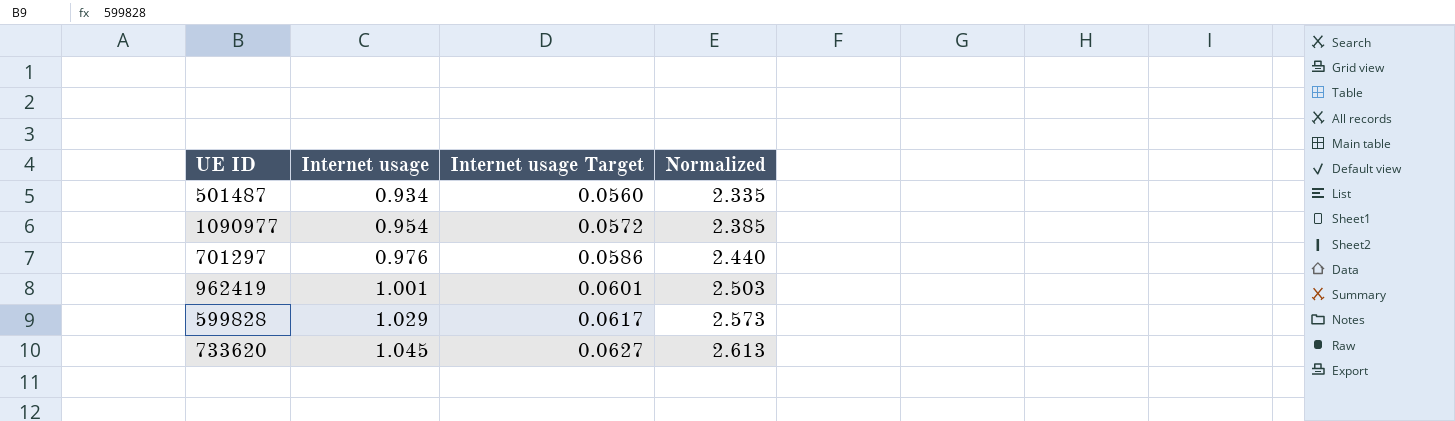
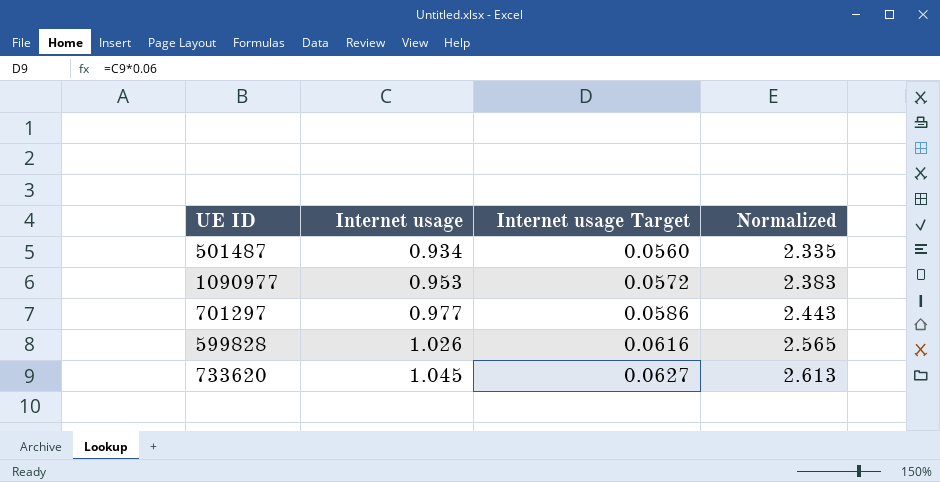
row 962419: 1.001 | 0.0601 | 2.503 -> none
1090977 | Internet usage: 0.954 -> 0.953
1090977 | Normalized: 2.385 -> 2.383
701297 | Internet usage: 0.976 -> 0.977
701297 | Normalized: 2.440 -> 2.443
599828 | Internet usage: 1.029 -> 1.026
599828 | Internet usage Target: 0.0617 -> 0.0616
599828 | Normalized: 2.573 -> 2.565

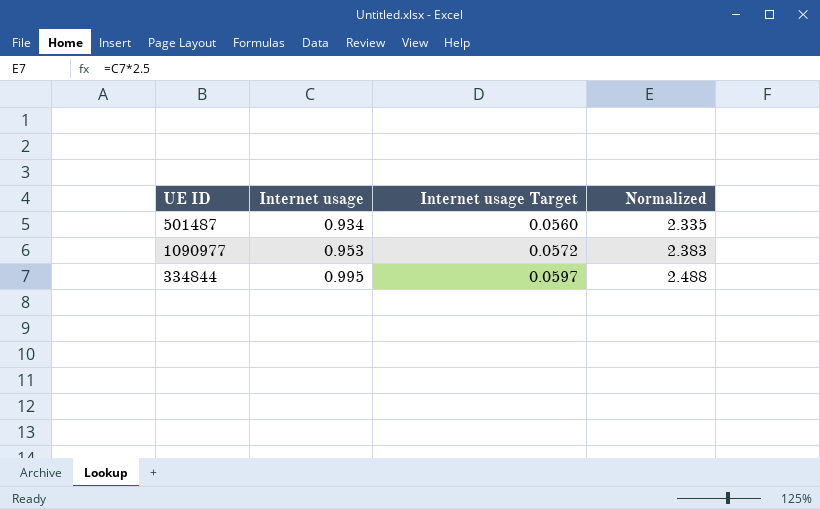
row 701297: 0.977 | 0.0586 | 2.443 -> none
row 599828: 1.026 | 0.0616 | 2.565 -> none
row 733620: 1.045 | 0.0627 | 2.613 -> none
row 334844: none -> 0.995 | 0.0597 | 2.488

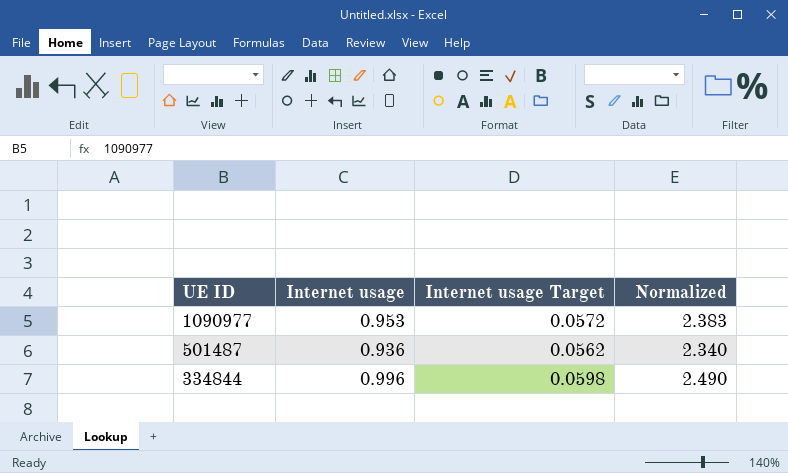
row order: Internet usage ascending -> UE ID descending
501487 | Internet usage: 0.934 -> 0.936
501487 | Internet usage Target: 0.0560 -> 0.0562
501487 | Normalized: 2.335 -> 2.340
334844 | Internet usage: 0.995 -> 0.996
334844 | Internet usage Target: 0.0597 -> 0.0598
334844 | Normalized: 2.488 -> 2.490

